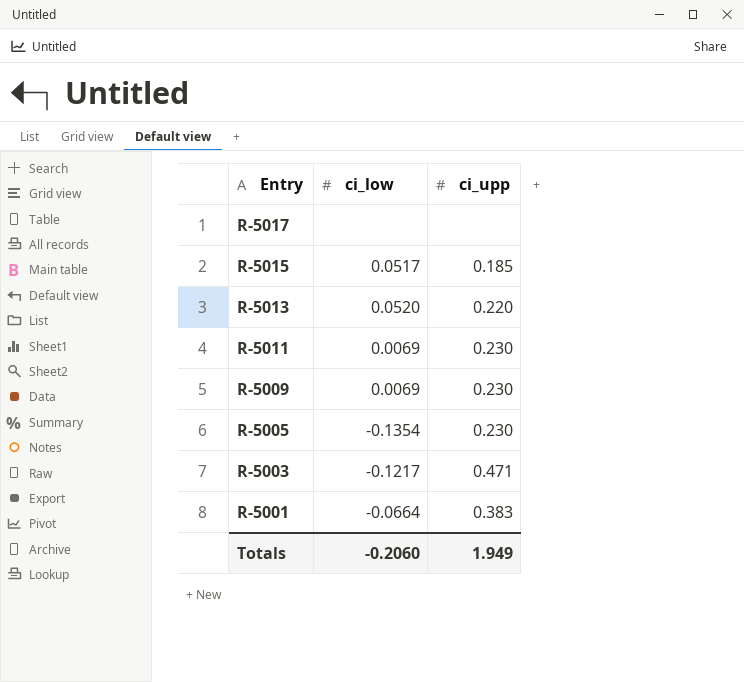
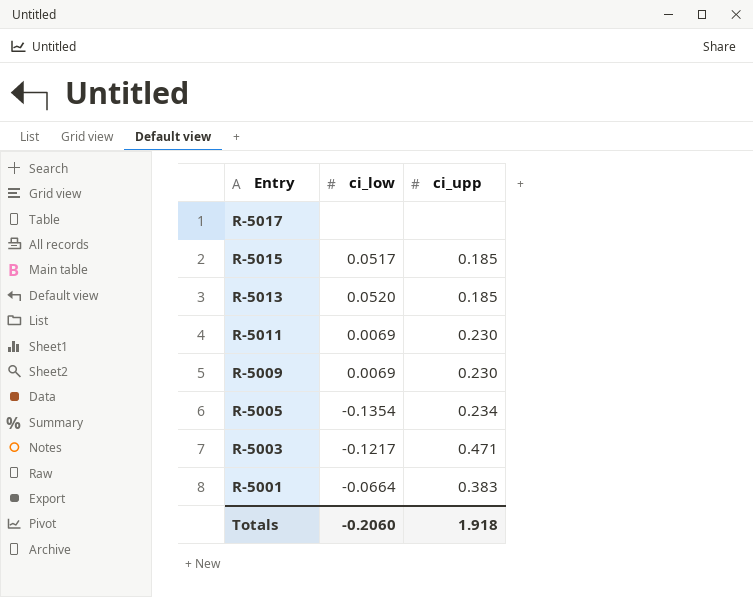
R-5013 | ci_upp: 0.220 -> 0.185
R-5005 | ci_upp: 0.230 -> 0.234
Totals | ci_upp: 1.949 -> 1.918

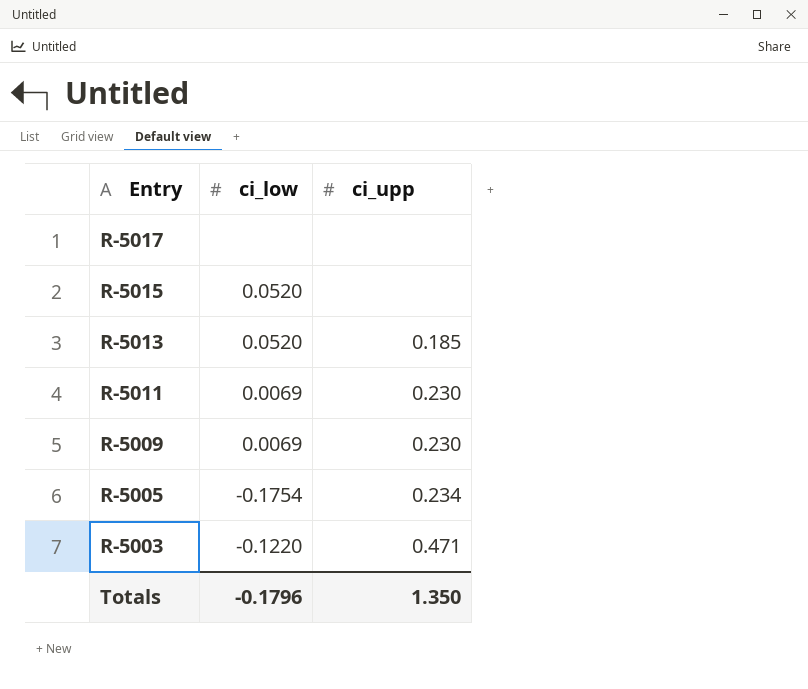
row R-5001: -0.0664 | 0.383 -> none
R-5015 | ci_low: 0.0517 -> 0.0520
R-5015 | ci_upp: 0.185 -> none
R-5005 | ci_low: -0.1354 -> -0.1754
R-5003 | ci_low: -0.1217 -> -0.1220
Totals | ci_low: -0.2060 -> -0.1796
Totals | ci_upp: 1.918 -> 1.350

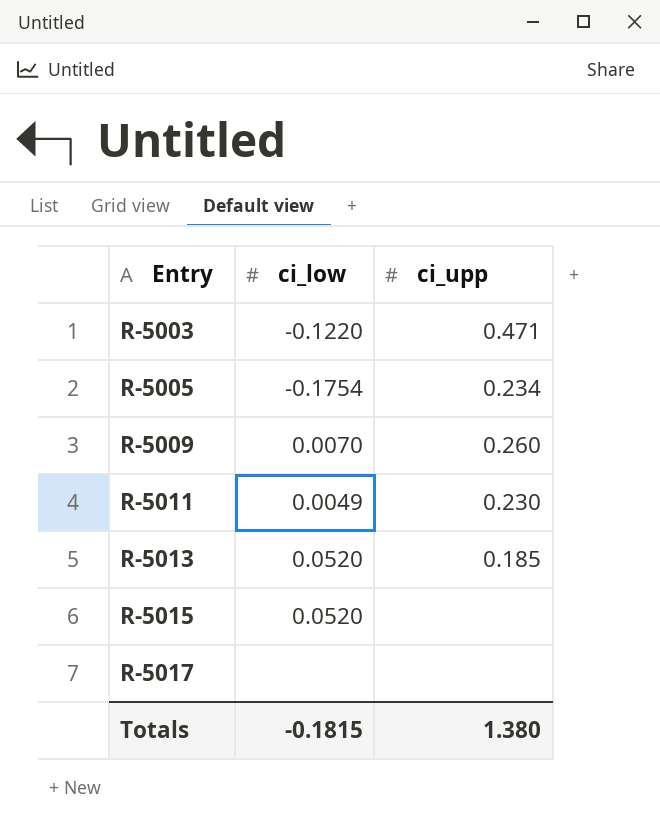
row order: Entry descending -> Entry ascending
R-5009 | ci_low: 0.0069 -> 0.0070
R-5009 | ci_upp: 0.230 -> 0.260
R-5011 | ci_low: 0.0069 -> 0.0049
Totals | ci_low: -0.1796 -> -0.1815
Totals | ci_upp: 1.350 -> 1.380

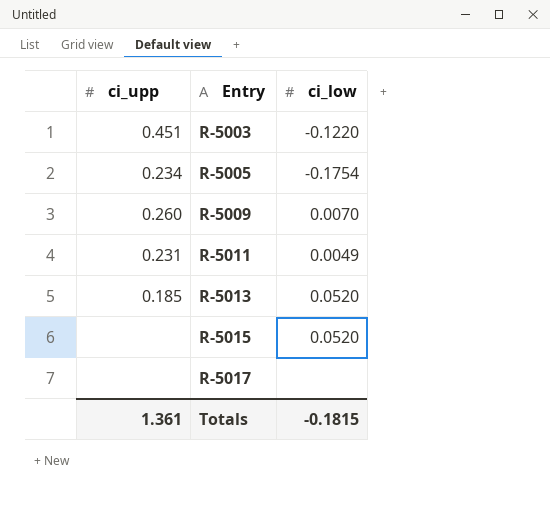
column ci_upp | position: 3 -> 1
R-5003 | ci_upp: 0.471 -> 0.451
R-5011 | ci_upp: 0.230 -> 0.231
Totals | ci_upp: 1.380 -> 1.361

